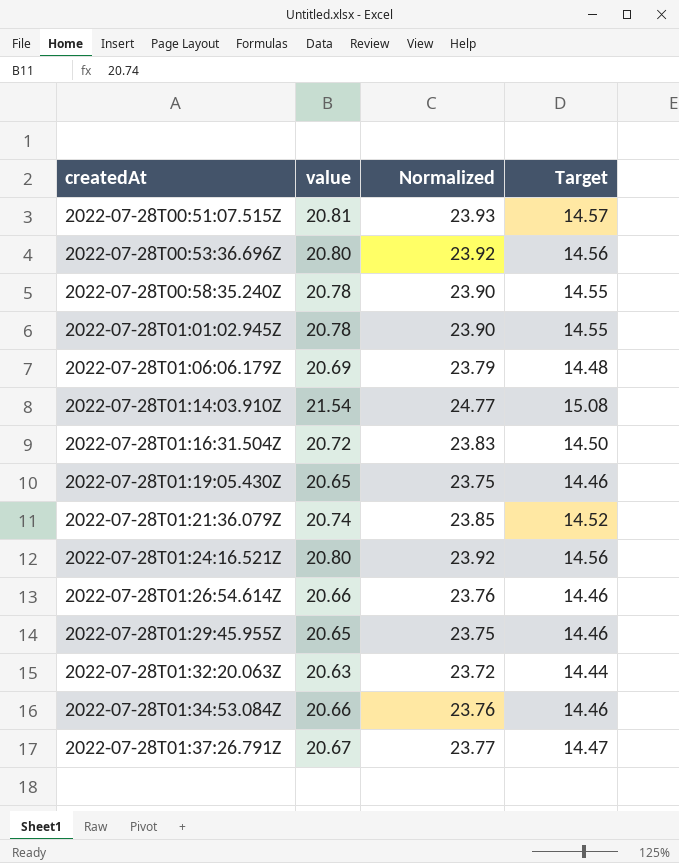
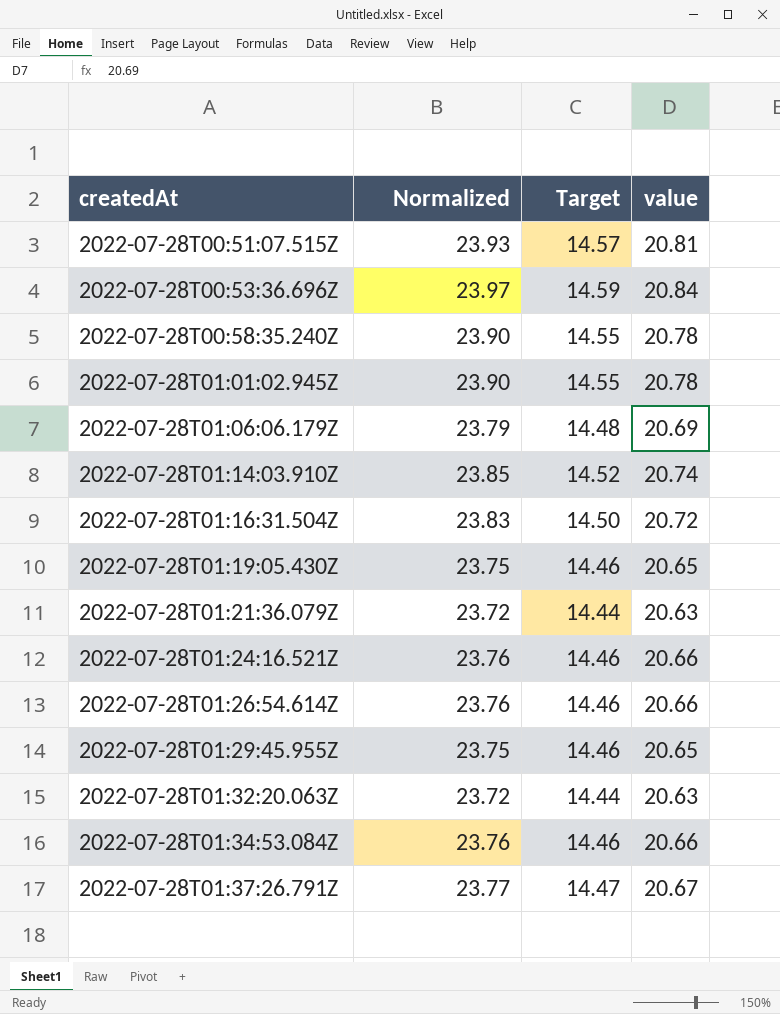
column value | position: 2 -> 4
2022-07-28T00:53:36.696Z | Normalized: 23.92 -> 23.97
2022-07-28T00:53:36.696Z | Target: 14.56 -> 14.59
2022-07-28T00:53:36.696Z | value: 20.80 -> 20.84
2022-07-28T01:14:03.910Z | Normalized: 24.77 -> 23.85
2022-07-28T01:14:03.910Z | Target: 15.08 -> 14.52
2022-07-28T01:14:03.910Z | value: 21.54 -> 20.74
2022-07-28T01:21:36.079Z | Normalized: 23.85 -> 23.72
2022-07-28T01:21:36.079Z | Target: 14.52 -> 14.44
2022-07-28T01:21:36.079Z | value: 20.74 -> 20.63
2022-07-28T01:24:16.521Z | Normalized: 23.92 -> 23.76
2022-07-28T01:24:16.521Z | Target: 14.56 -> 14.46
2022-07-28T01:24:16.521Z | value: 20.80 -> 20.66

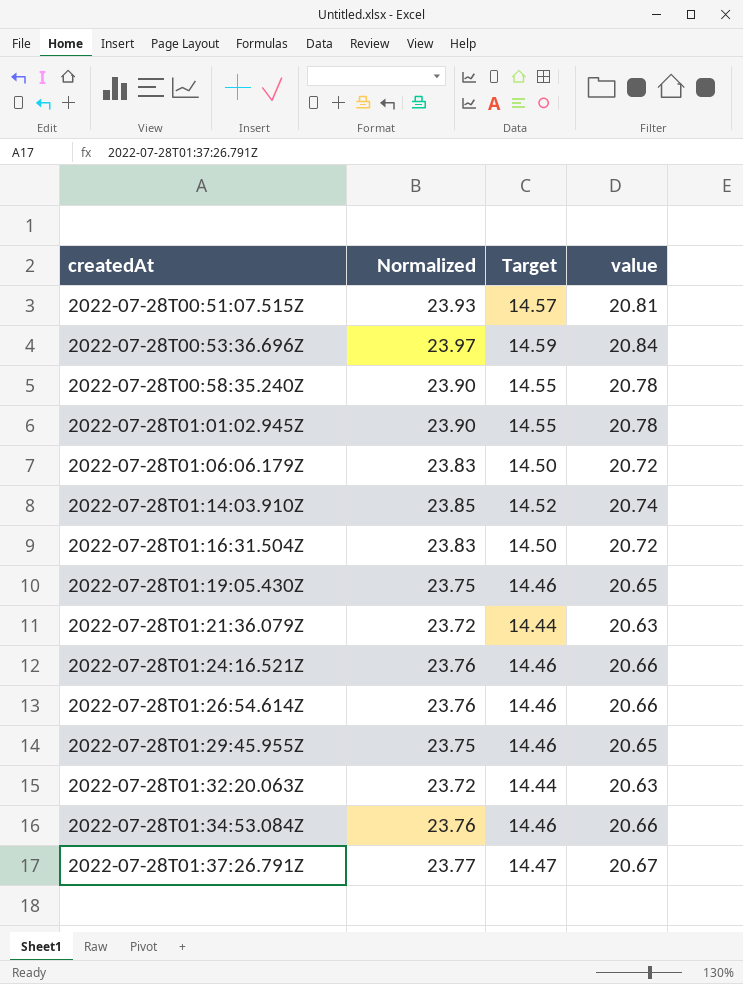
2022-07-28T01:06:06.179Z | Normalized: 23.79 -> 23.83
2022-07-28T01:06:06.179Z | Target: 14.48 -> 14.50
2022-07-28T01:06:06.179Z | value: 20.69 -> 20.72

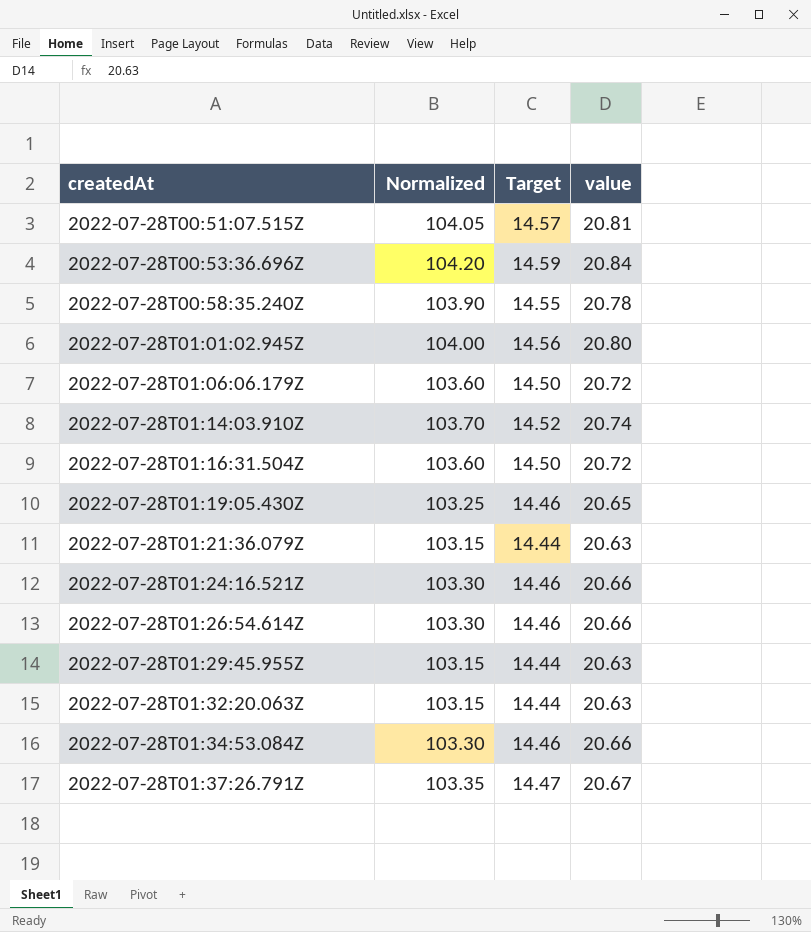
column Normalized | formula: [value] * 1.15 -> [value] * 5
2022-07-28T01:01:02.945Z | Target: 14.55 -> 14.56
2022-07-28T01:01:02.945Z | value: 20.78 -> 20.80
2022-07-28T01:29:45.955Z | Target: 14.46 -> 14.44
2022-07-28T01:29:45.955Z | value: 20.65 -> 20.63

